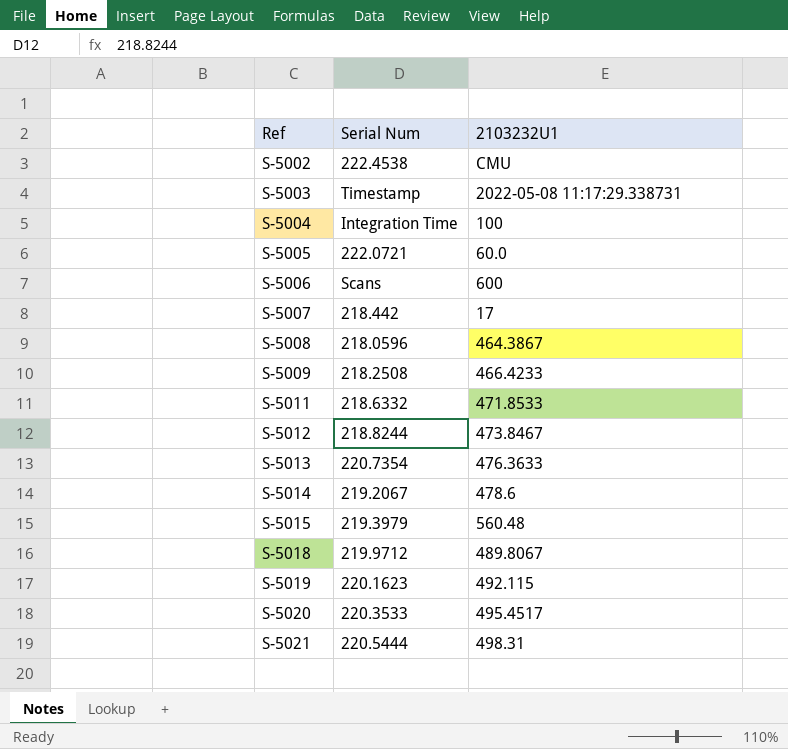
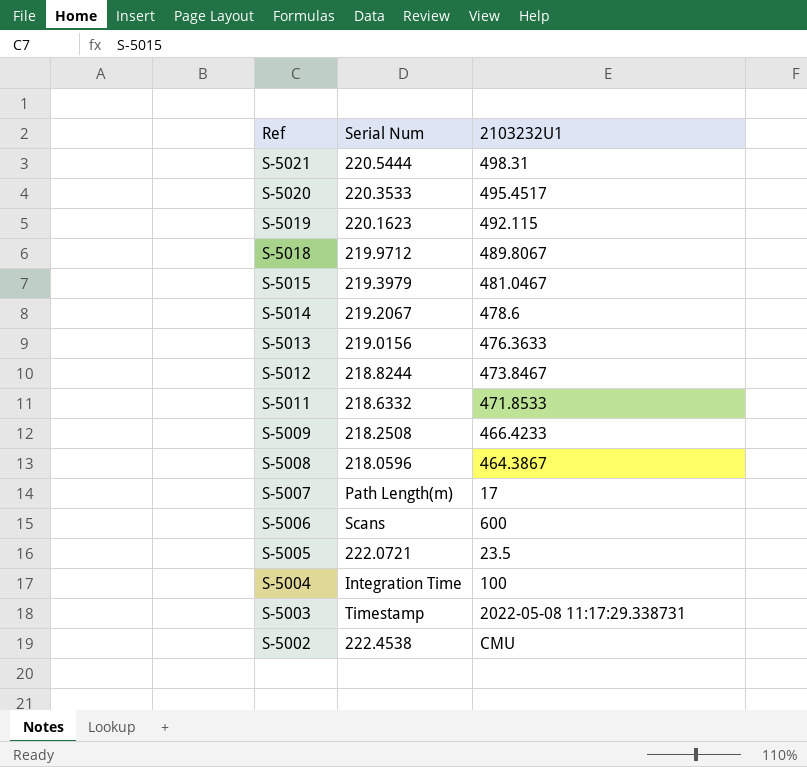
row order: Ref ascending -> Ref descending
S-5015 | 2103232U1: 560.48 -> 481.0467
S-5013 | Serial Num: 220.7354 -> 219.0156
S-5007 | Serial Num: 218.442 -> Path Length(m)
S-5005 | 2103232U1: 60.0 -> 23.5

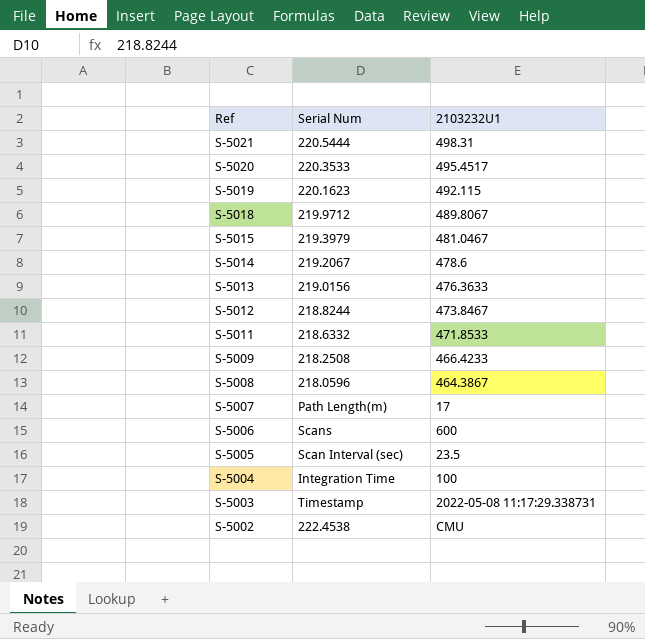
S-5005 | Serial Num: 222.0721 -> Scan Interval (sec)

